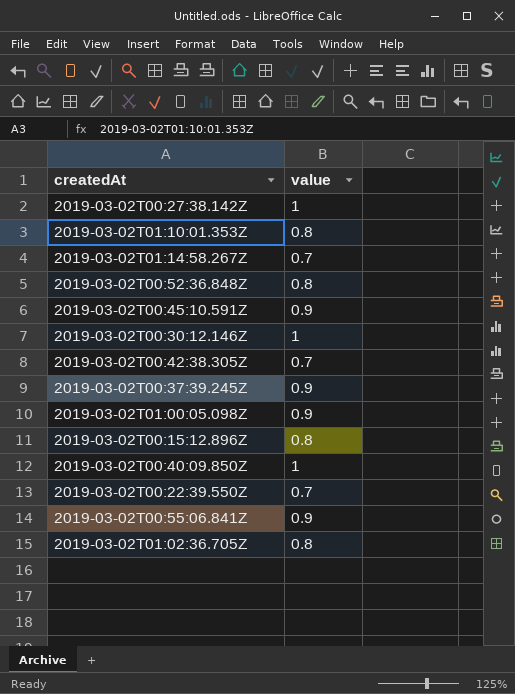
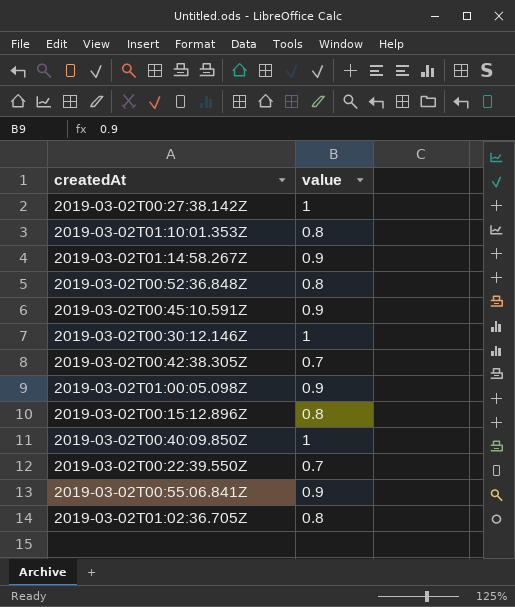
row 2019-03-02T00:37:39.245Z: 0.9 -> none
2019-03-02T01:14:58.267Z | value: 0.7 -> 0.9

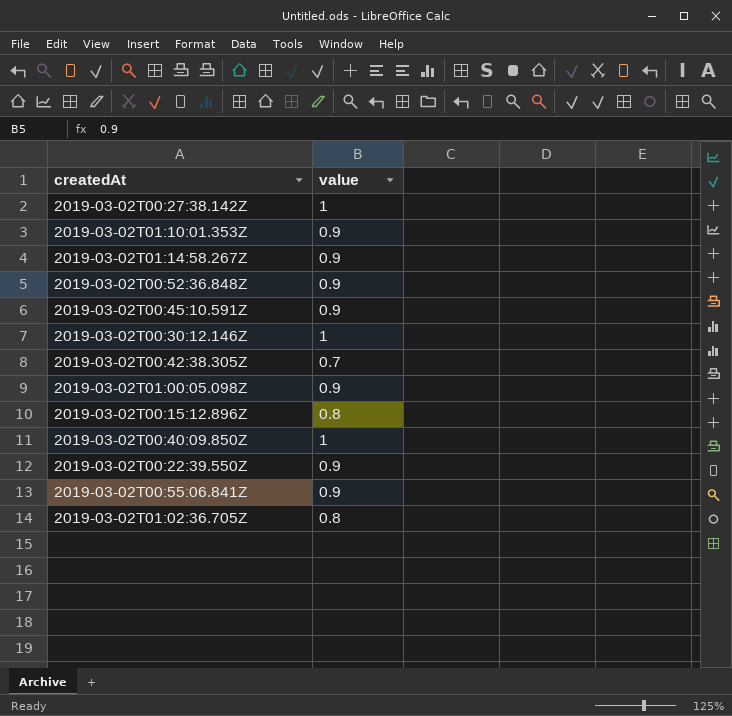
2019-03-02T01:10:01.353Z | value: 0.8 -> 0.9
2019-03-02T00:52:36.848Z | value: 0.8 -> 0.9
2019-03-02T00:22:39.550Z | value: 0.7 -> 0.9

